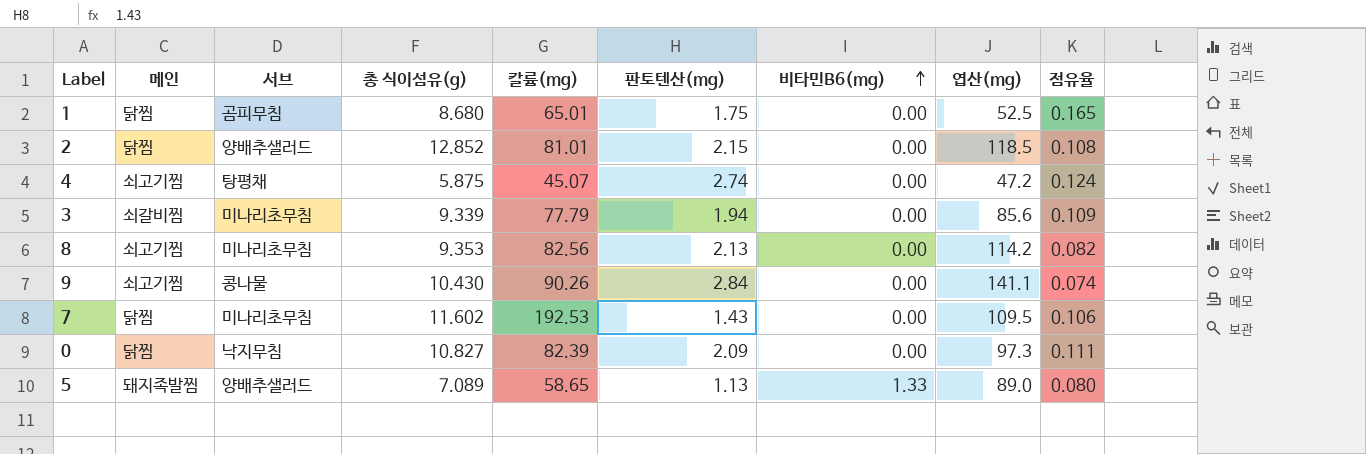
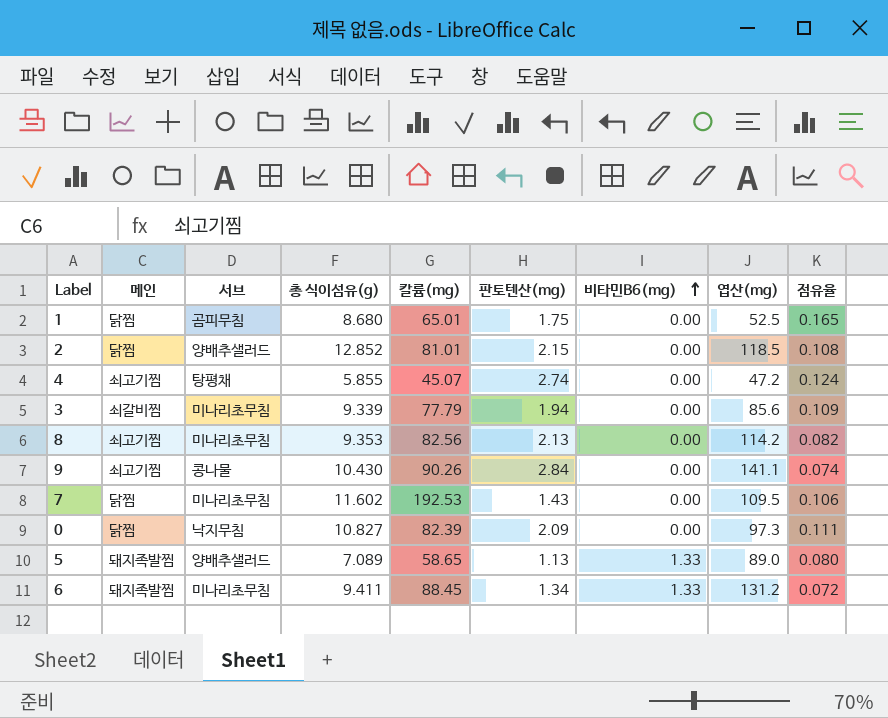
4 | 총 식이섬유(g): 5.875 -> 5.855
row 6: none -> 돼지족발찜 | 미나리초무침 | 9.411 | 88.45 | 1.34 | 1.33 | 131.2 | 0.072

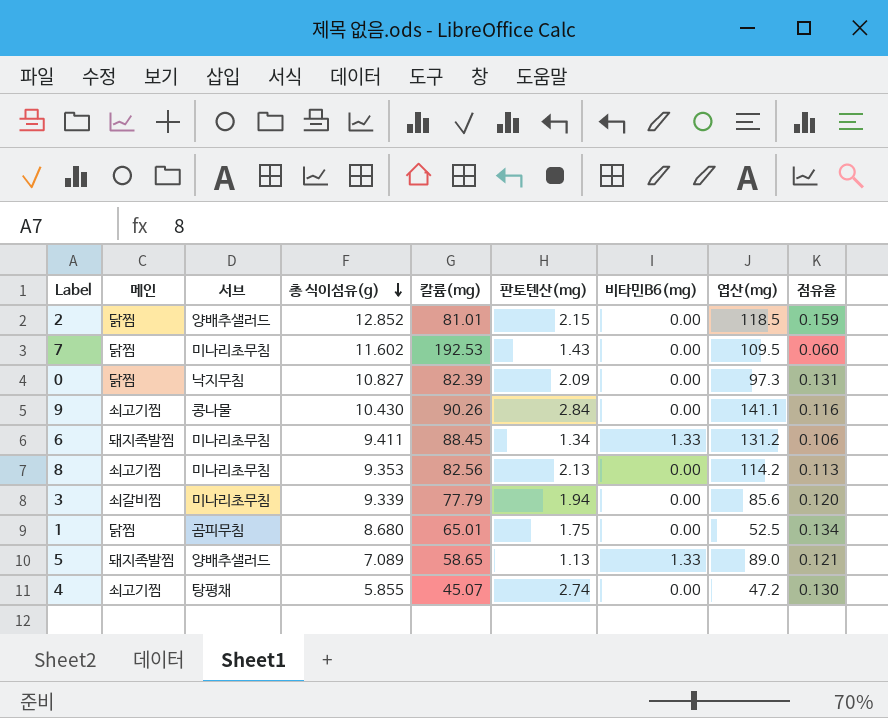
row order: 비타민B6(mg) ascending -> 총 식이섬유(g) descending
column 점유율 | formula: [총 식이섬유(g)] / [엽산(mg)] -> [총 식이섬유(g)] / [칼륨(mg)]

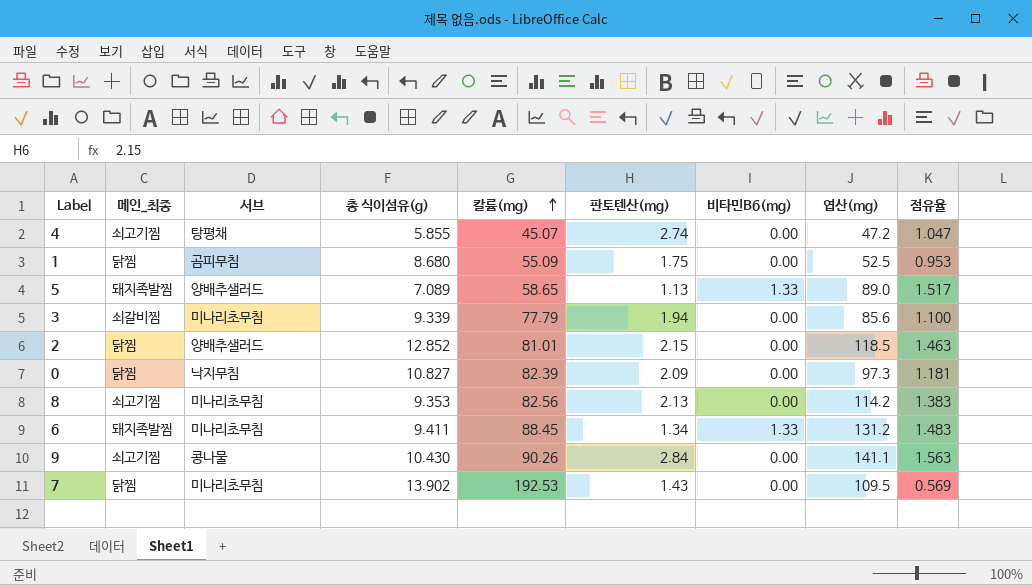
row order: 총 식이섬유(g) descending -> 칼륨(mg) ascending
column name: 메인 -> 메인_최종
column 점유율 | formula: [총 식이섬유(g)] / [칼륨(mg)] -> [엽산(mg)] / [칼륨(mg)]
1 | 칼륨(mg): 65.01 -> 55.09
7 | 총 식이섬유(g): 11.602 -> 13.902

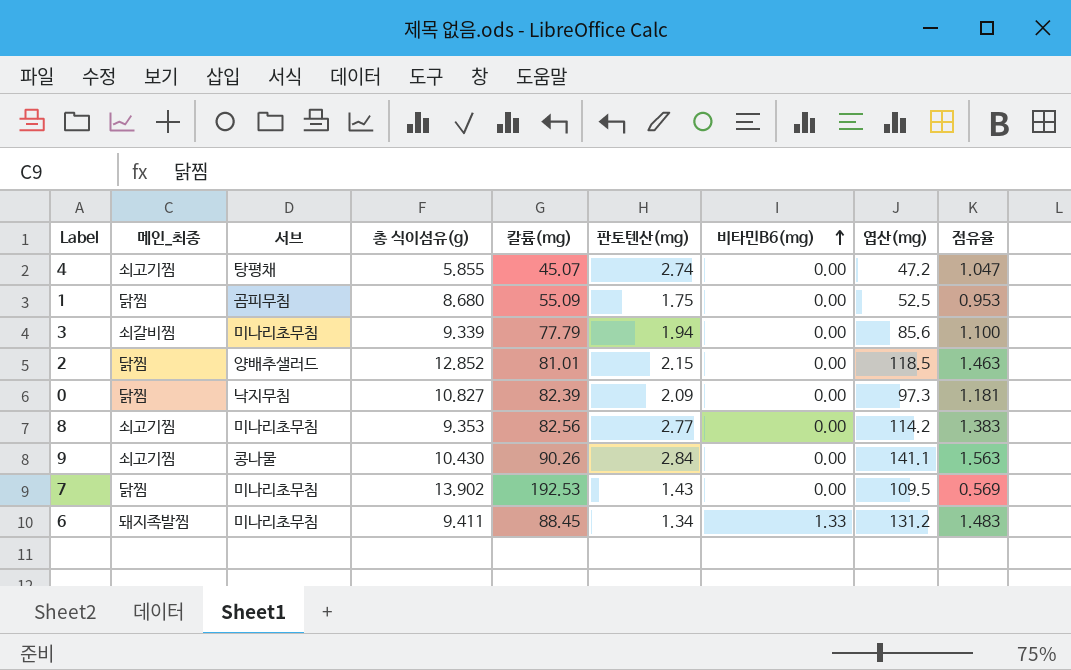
row order: 칼륨(mg) ascending -> 비타민B6(mg) ascending
row 5: 돼지족발찜 | 양배추샐러드 | 7.089 | 58.65 | 1.13 | 1.33 | 89.0 | 1.517 -> none
8 | 판토텐산(mg): 2.13 -> 2.77

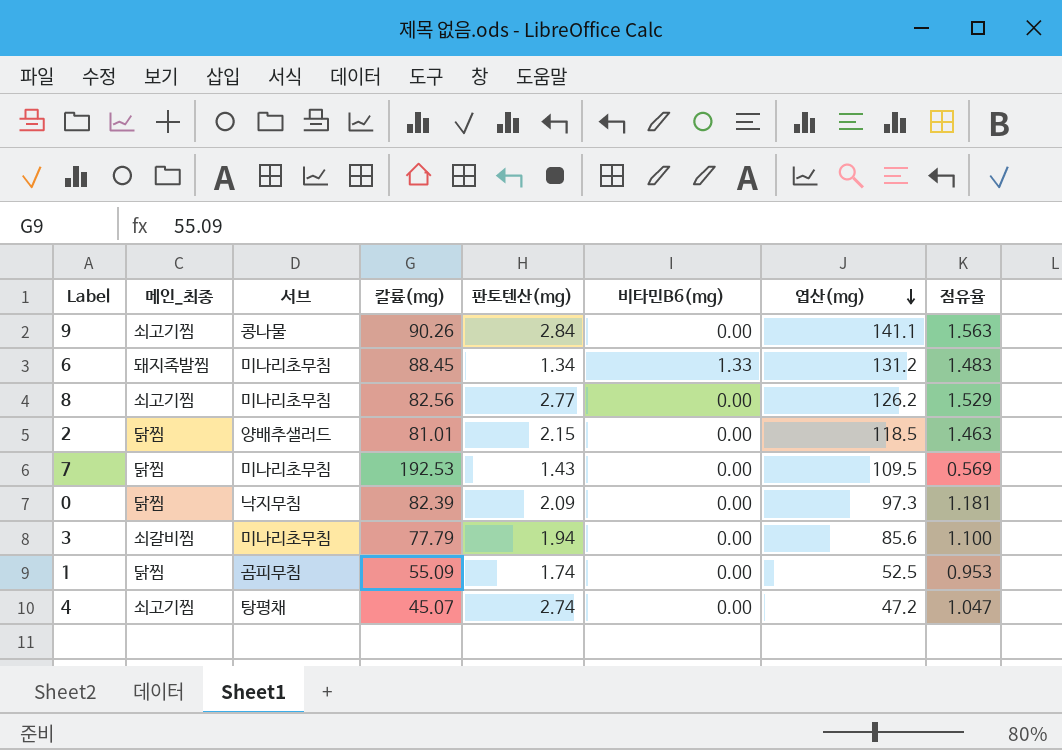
row order: 비타민B6(mg) ascending -> 엽산(mg) descending
column 총 식이섬유(g) | position: 4 -> none
8 | 엽산(mg): 114.2 -> 126.2
8 | 점유율: 1.383 -> 1.529
1 | 판토텐산(mg): 1.75 -> 1.74

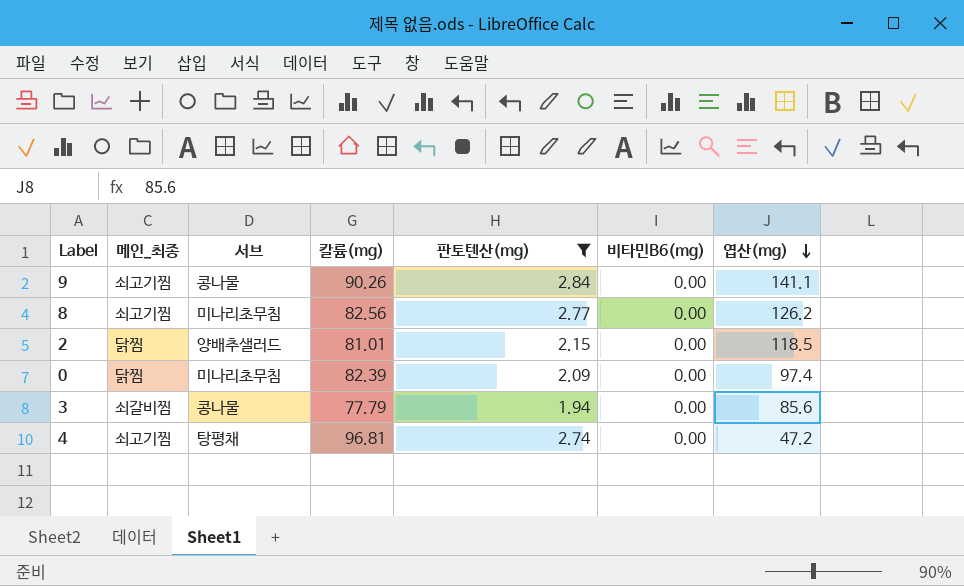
filter: none -> 판토텐산(mg) >= 1.94
column 점유율 | formula: [엽산(mg)] / [칼륨(mg)] -> none
0 | 서브: 낙지무침 -> 미나리초무침
0 | 엽산(mg): 97.3 -> 97.4
3 | 서브: 미나리초무침 -> 콩나물
4 | 칼륨(mg): 45.07 -> 96.81

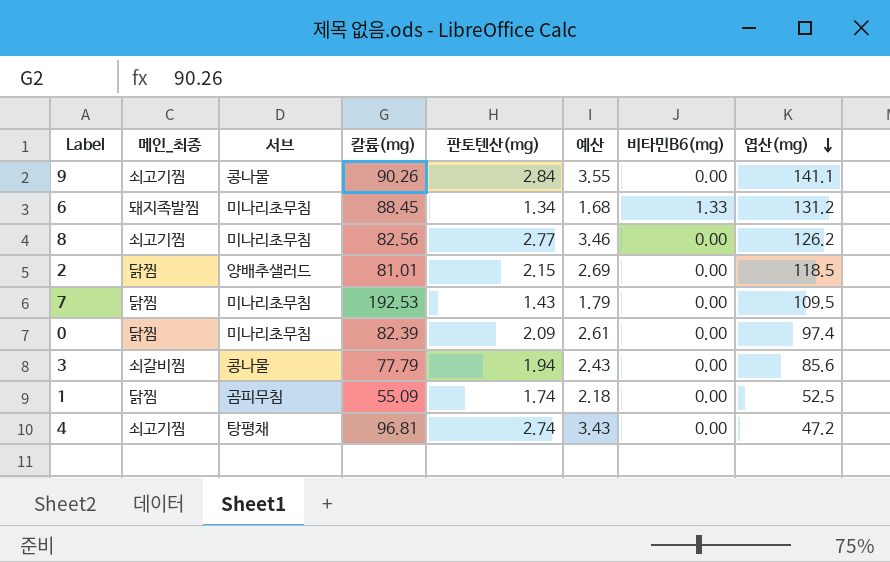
filter: 판토텐산(mg) >= 1.94 -> none
column 예산 | formula: none -> [판토텐산(mg)] * 1.25

